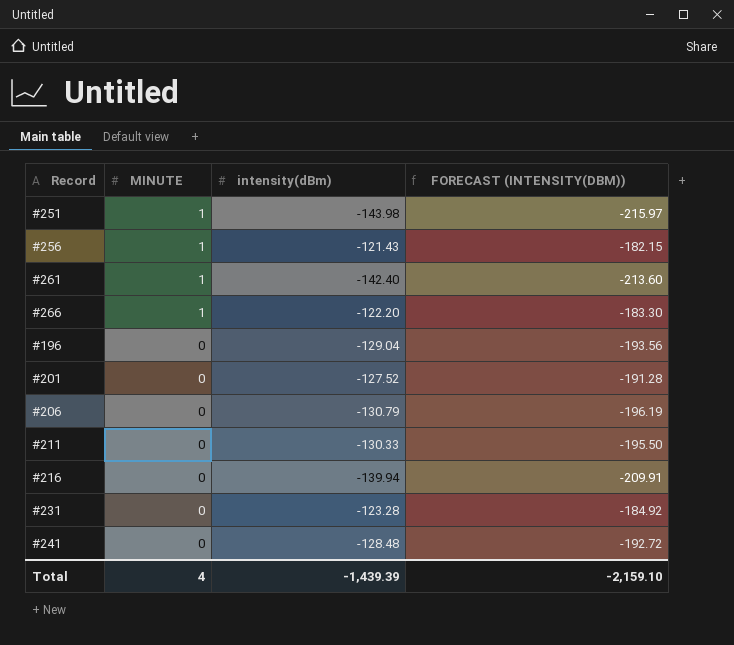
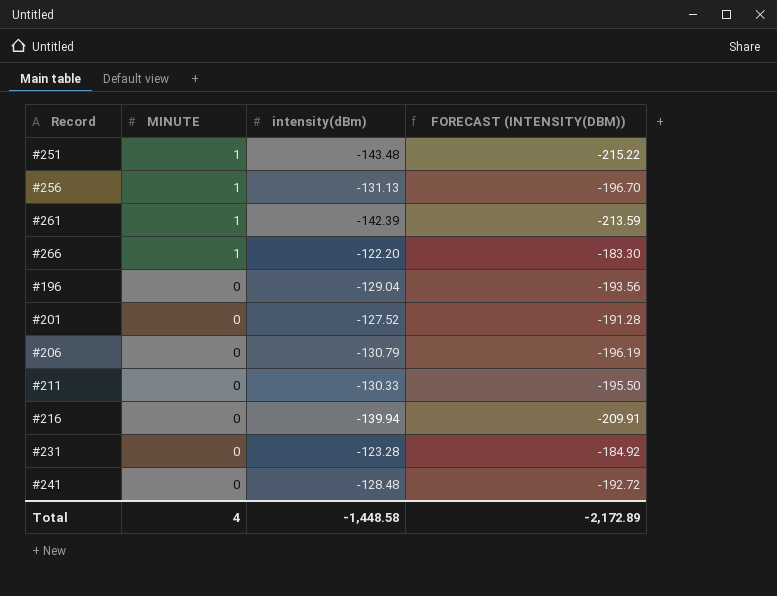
#251 | intensity(dBm): -143.98 -> -143.48
#251 | FORECAST (INTENSITY(DBM)): -215.97 -> -215.22
#256 | intensity(dBm): -121.43 -> -131.13
#256 | FORECAST (INTENSITY(DBM)): -182.15 -> -196.70
#261 | intensity(dBm): -142.40 -> -142.39
#261 | FORECAST (INTENSITY(DBM)): -213.60 -> -213.59
Total | intensity(dBm): -1,439.39 -> -1,448.58
Total | FORECAST (INTENSITY(DBM)): -2,159.10 -> -2,172.89

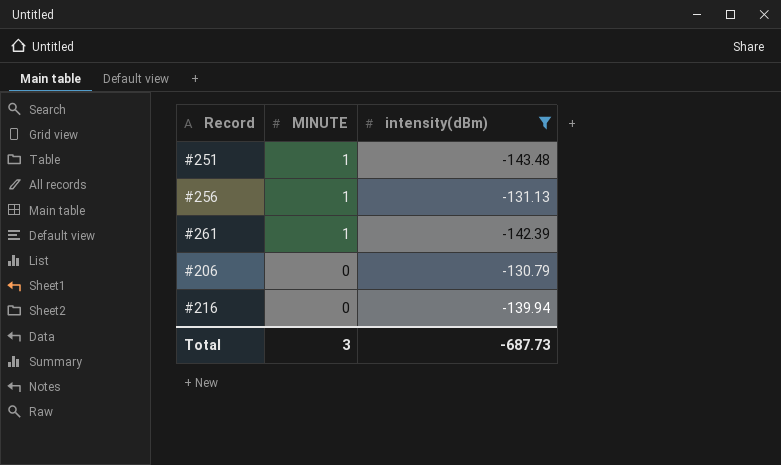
filter: none -> intensity(dBm) <= -130.79
column FORECAST (INTENSITY(DBM)) | formula: [intensity(dBm)] * 1.5 -> none
Total | MINUTE: 4 -> 3
Total | intensity(dBm): -1,448.58 -> -687.73

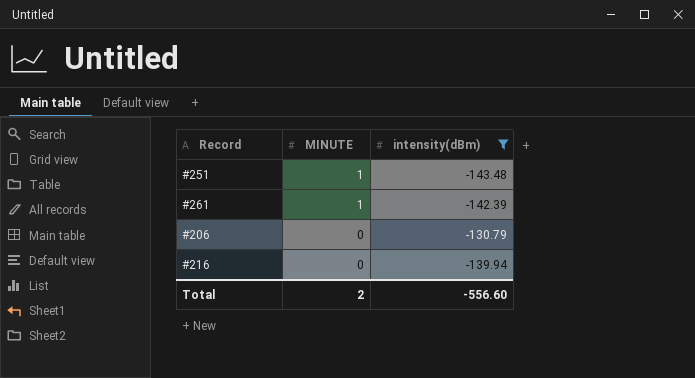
row #256: 1 | -131.13 -> none
Total | MINUTE: 3 -> 2
Total | intensity(dBm): -687.73 -> -556.60

